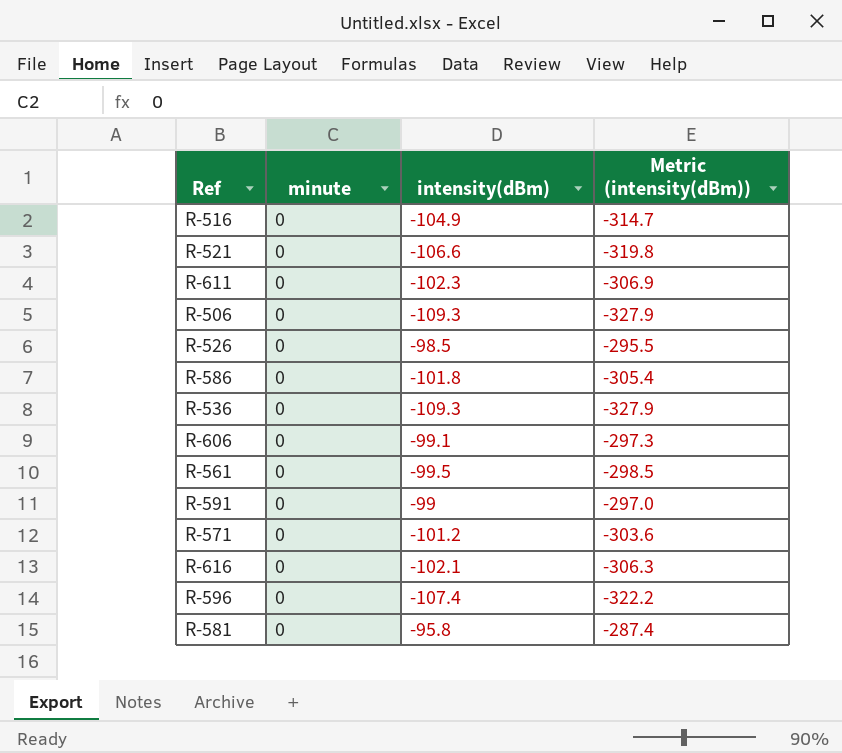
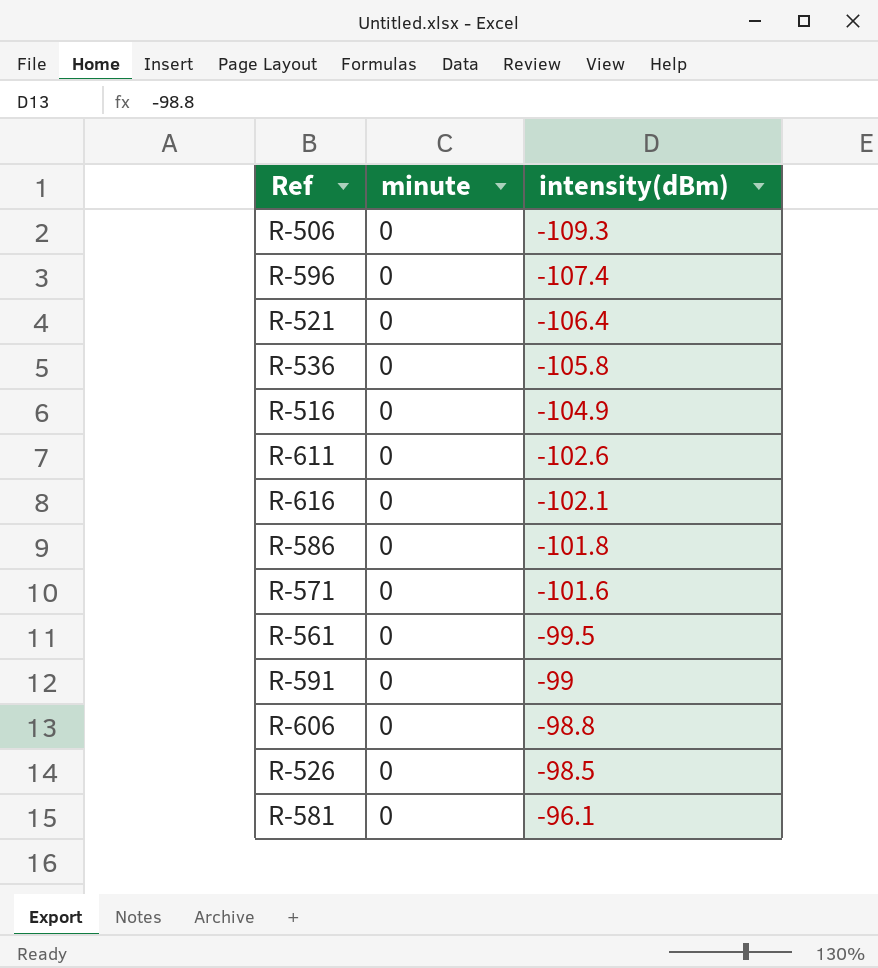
row order: none -> intensity(dBm) ascending
column Metric (intensity(dBm)) | formula: [intensity(dBm)] * 3 -> none
R-521 | intensity(dBm): -106.6 -> -106.4
R-536 | intensity(dBm): -109.3 -> -105.8
R-611 | intensity(dBm): -102.3 -> -102.6
R-571 | intensity(dBm): -101.2 -> -101.6
R-606 | intensity(dBm): -99.1 -> -98.8
R-581 | intensity(dBm): -95.8 -> -96.1

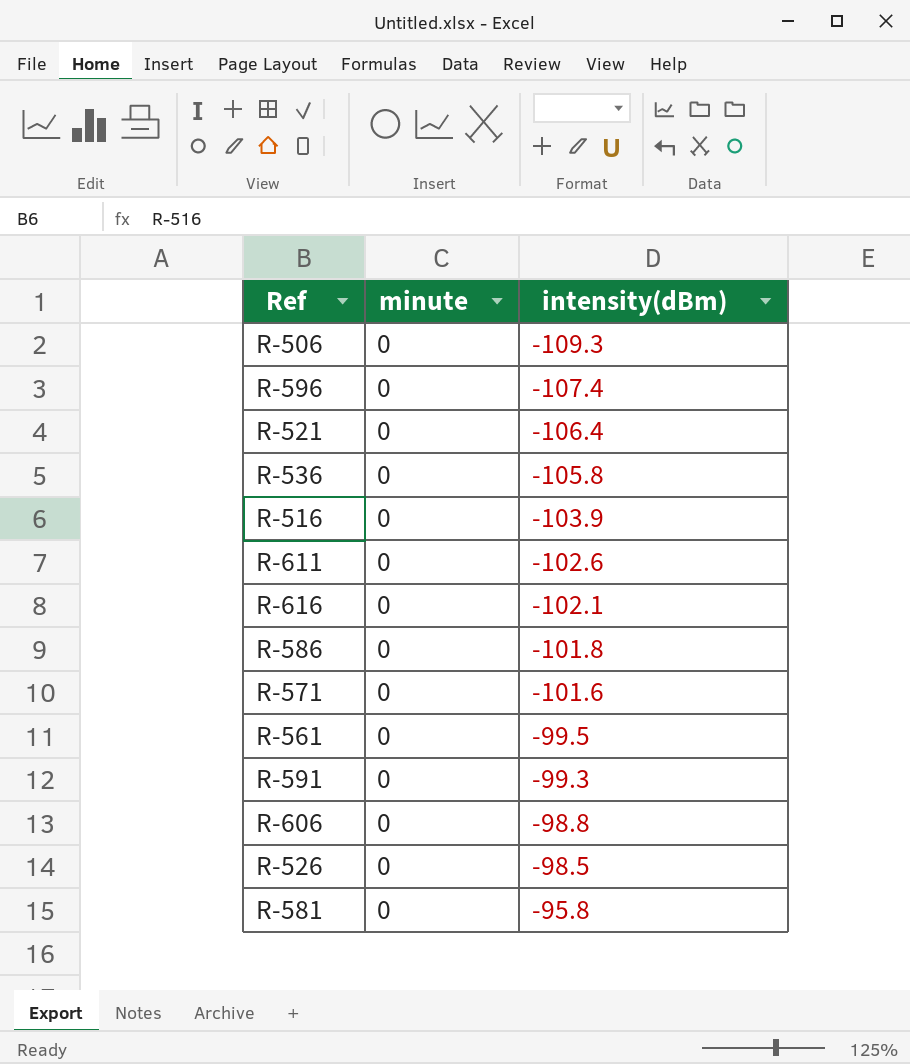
R-516 | intensity(dBm): -104.9 -> -103.9
R-591 | intensity(dBm): -99 -> -99.3
R-581 | intensity(dBm): -96.1 -> -95.8

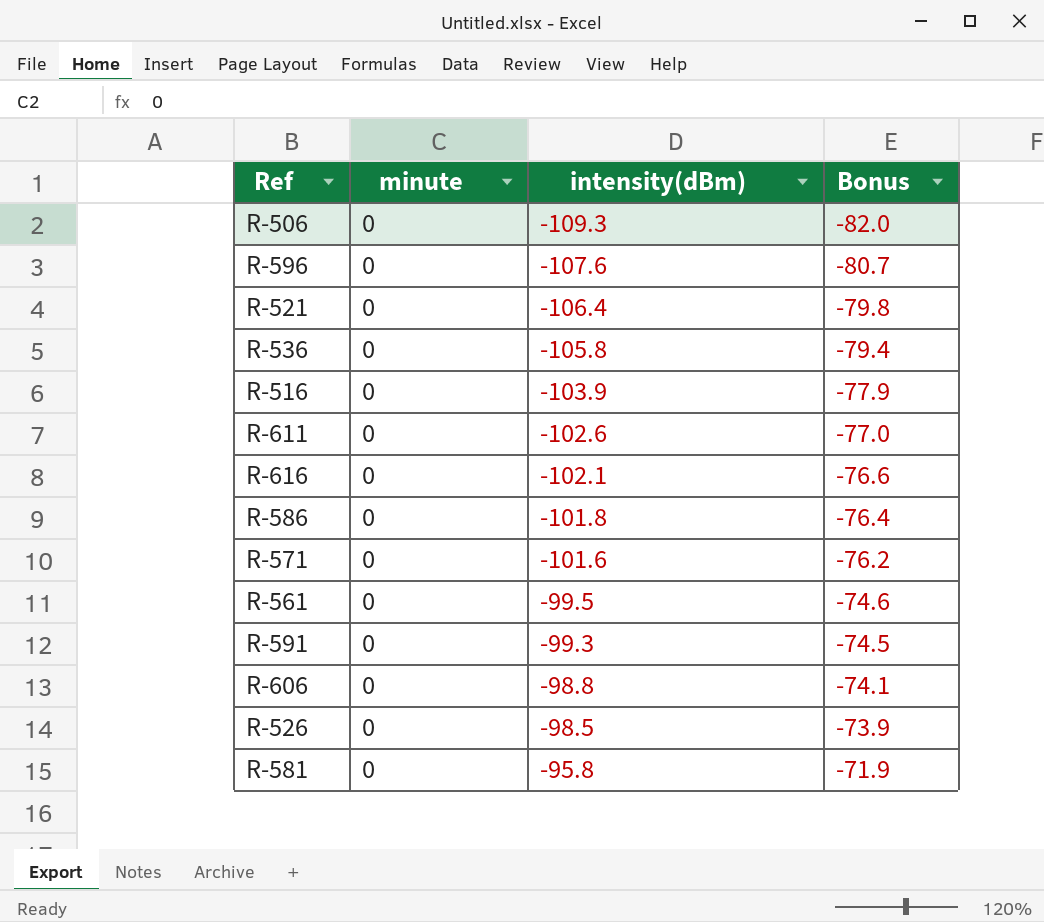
column Bonus | formula: none -> [intensity(dBm)] * 0.75
R-596 | intensity(dBm): -107.4 -> -107.6

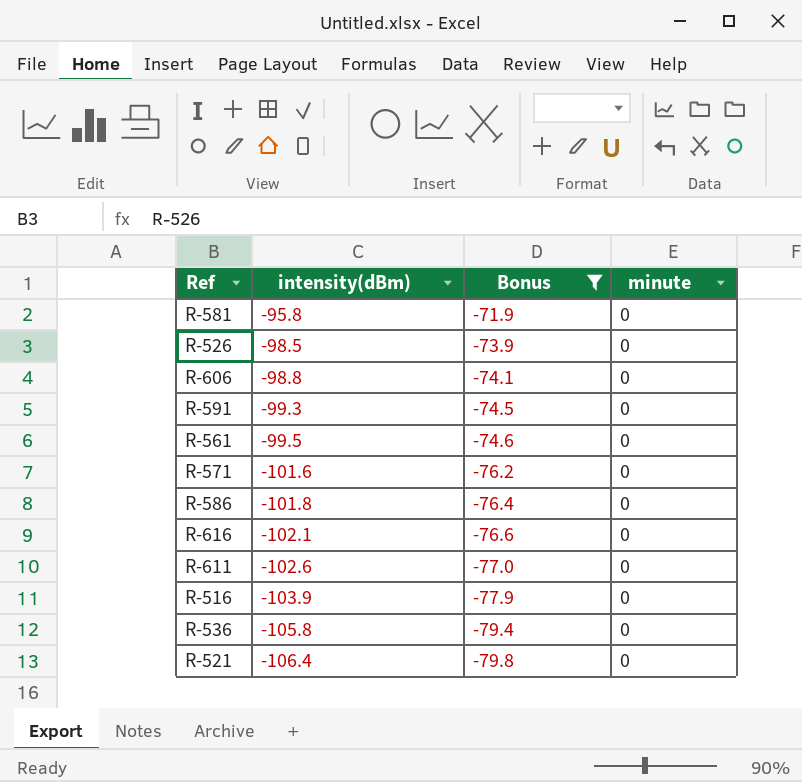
filter: none -> Bonus >= -79.8
row order: intensity(dBm) ascending -> intensity(dBm) descending
column minute | position: 2 -> 4

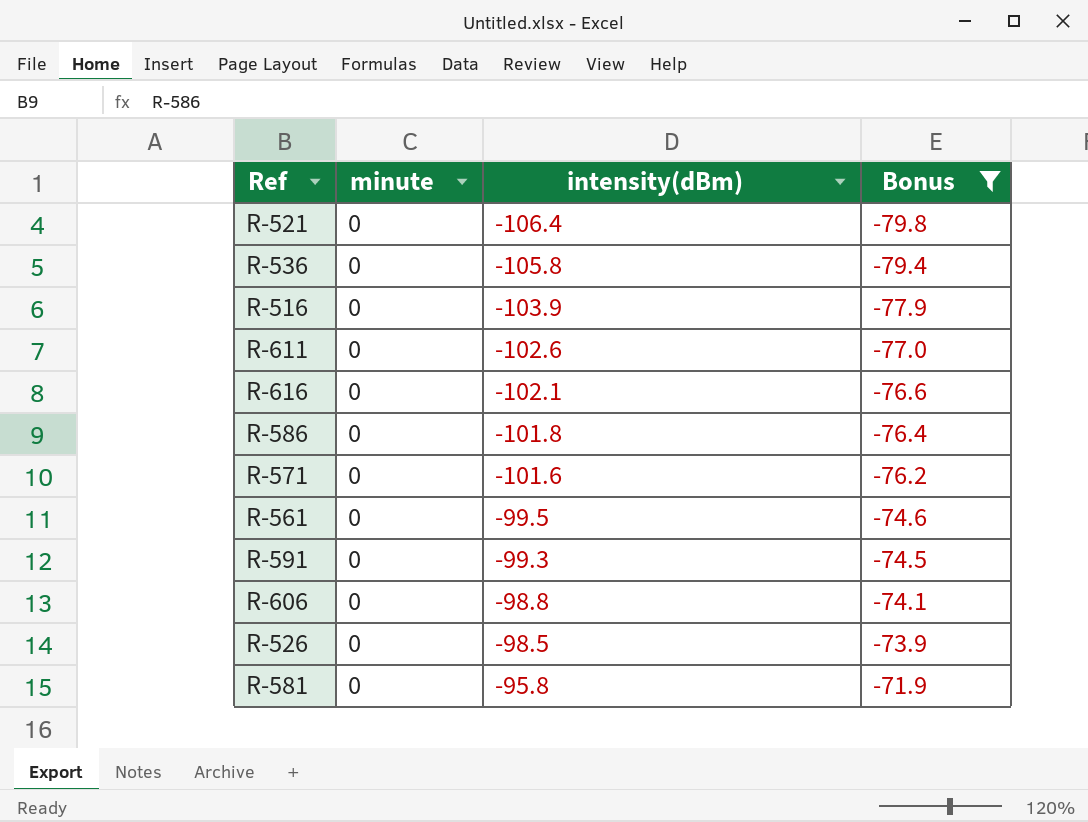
row order: intensity(dBm) descending -> intensity(dBm) ascending
column minute | position: 4 -> 2

